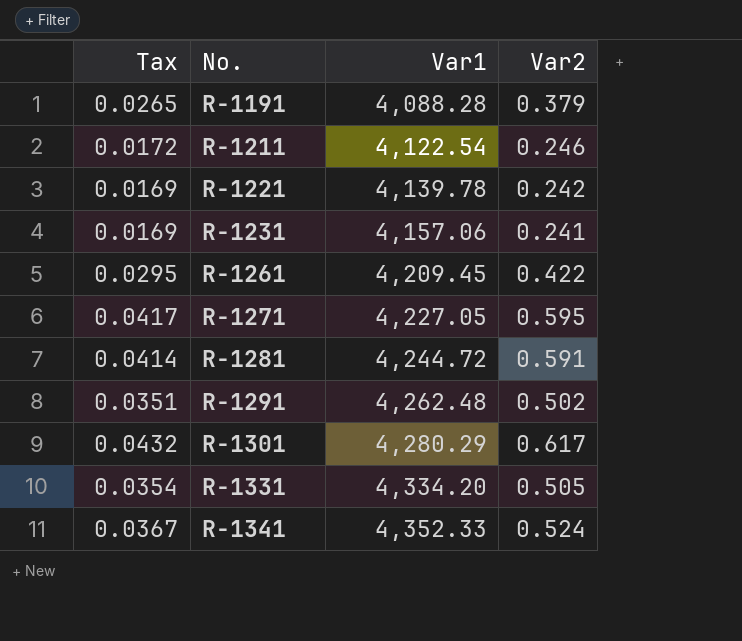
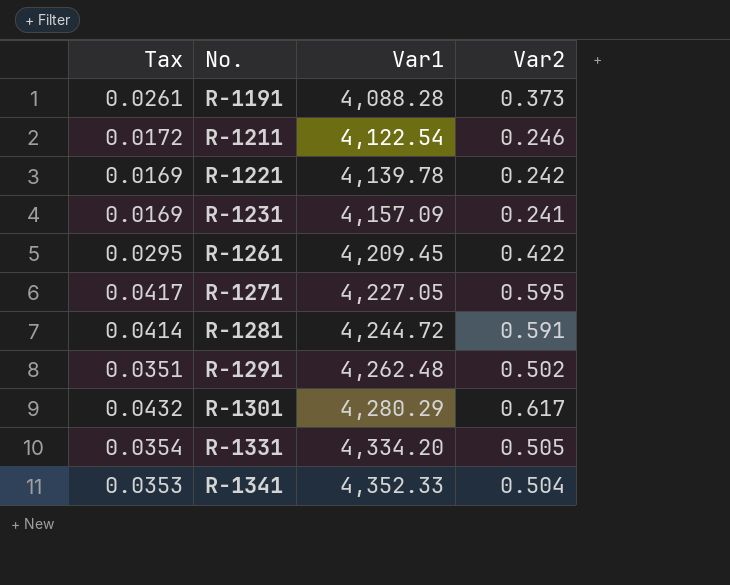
R-1191 | Tax: 0.0265 -> 0.0261
R-1191 | Var2: 0.379 -> 0.373
R-1231 | Var1: 4,157.06 -> 4,157.09
R-1341 | Tax: 0.0367 -> 0.0353
R-1341 | Var2: 0.524 -> 0.504

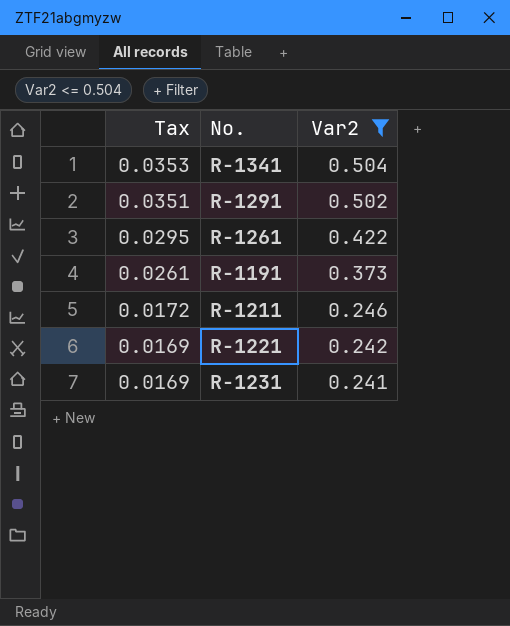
filter: none -> Var2 <= 0.504
row order: No. ascending -> Tax descending
column Var1 | position: 3 -> none

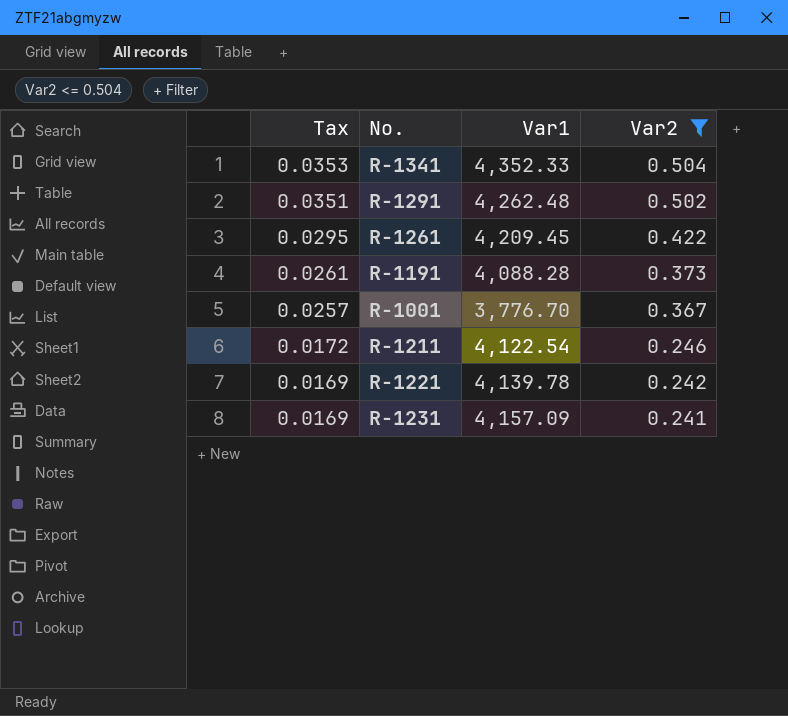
column Var1 | position: none -> 3
row R-1001: none -> 0.0257 | 3,776.70 | 0.367

